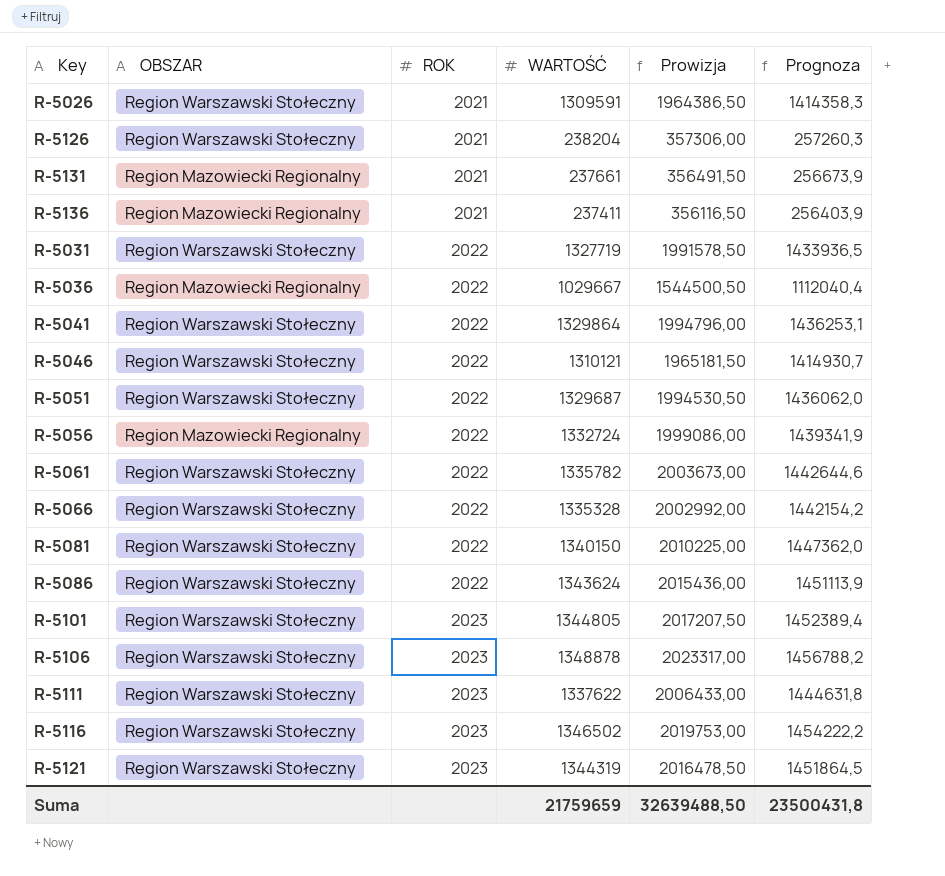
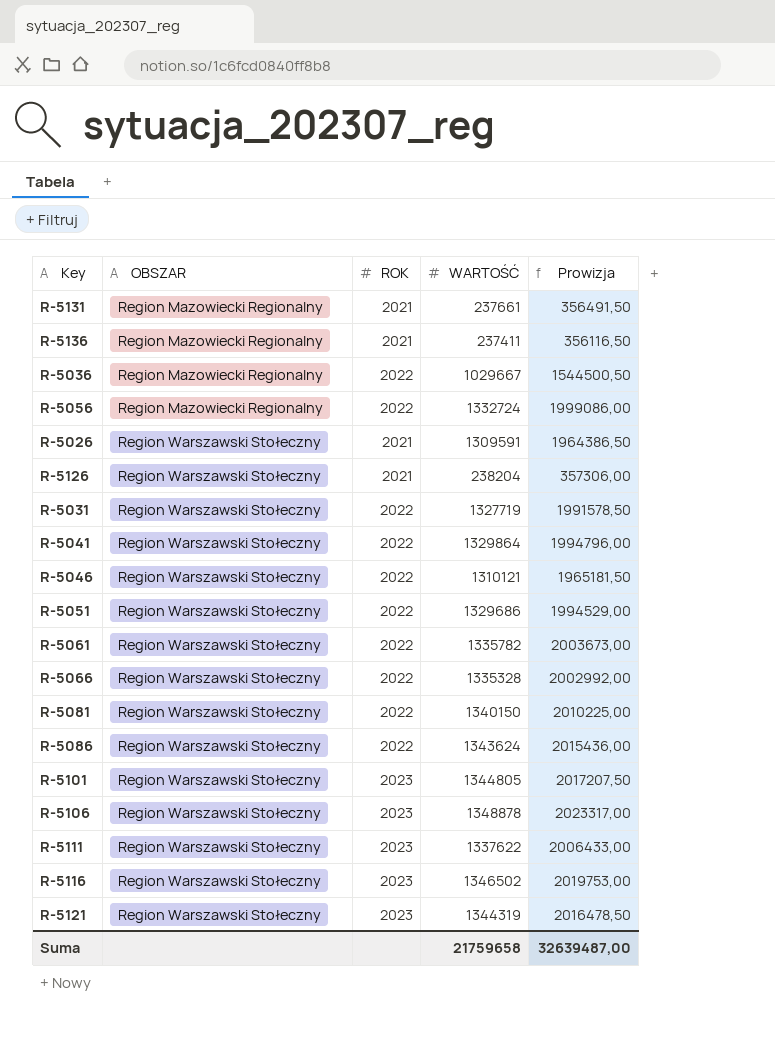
row order: ROK ascending -> OBSZAR ascending
column Prognoza | formula: [WARTOŚĆ] * 1,08 -> none
R-5051 | WARTOŚĆ: 1329687 -> 1329686
R-5051 | Prowizja: 1994530,50 -> 1994529,00
Suma | WARTOŚĆ: 21759659 -> 21759658
Suma | Prowizja: 32639488,50 -> 32639487,00

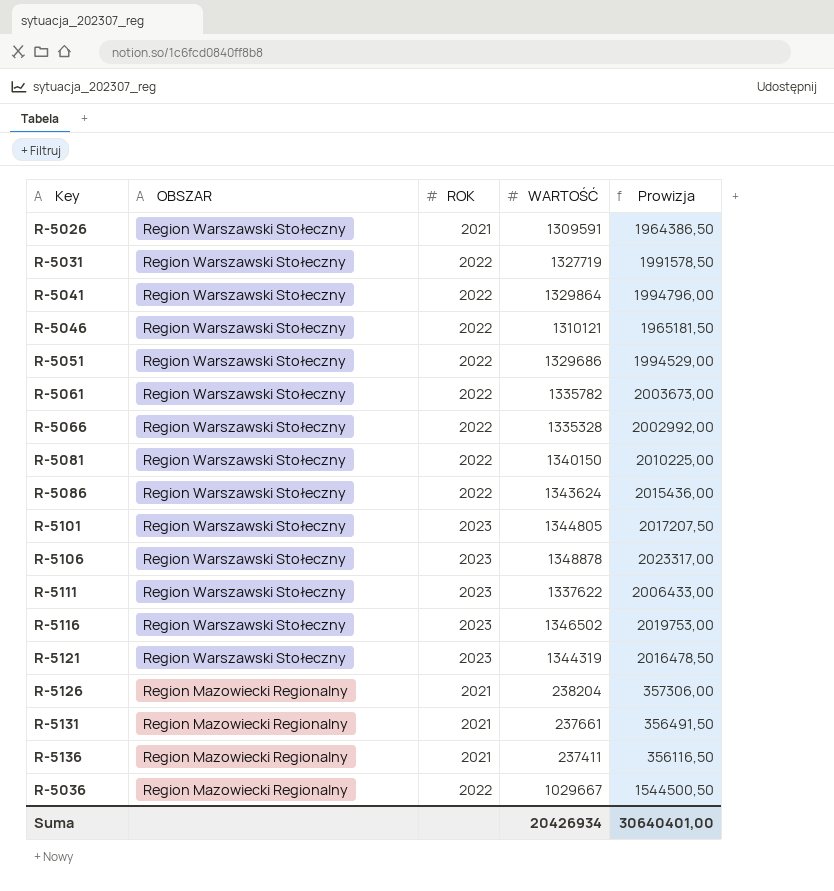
row order: OBSZAR ascending -> OBSZAR descending
row R-5056: Region Mazowiecki Regionalny | 2022 | 1332724 | 1999086,00 -> none
R-5126 | OBSZAR: Region Warszawski Stołeczny -> Region Mazowiecki Regionalny
Suma | WARTOŚĆ: 21759658 -> 20426934
Suma | Prowizja: 32639487,00 -> 30640401,00

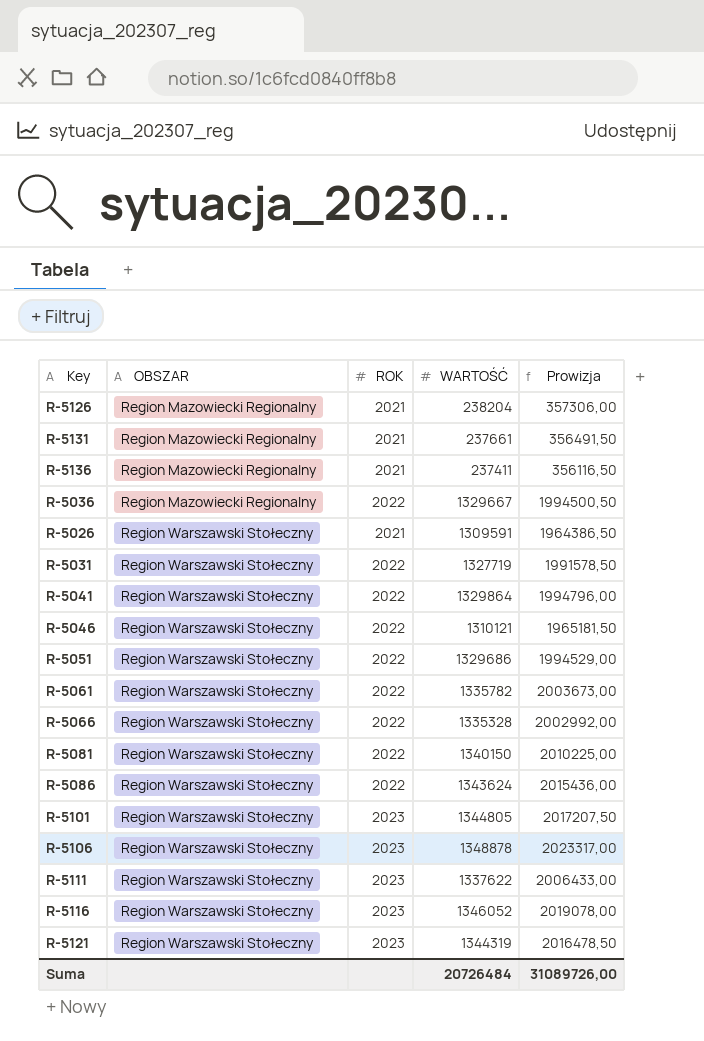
row order: OBSZAR descending -> OBSZAR ascending
R-5036 | WARTOŚĆ: 1029667 -> 1329667
R-5036 | Prowizja: 1544500,50 -> 1994500,50
R-5116 | WARTOŚĆ: 1346502 -> 1346052
R-5116 | Prowizja: 2019753,00 -> 2019078,00
Suma | WARTOŚĆ: 20426934 -> 20726484
Suma | Prowizja: 30640401,00 -> 31089726,00

